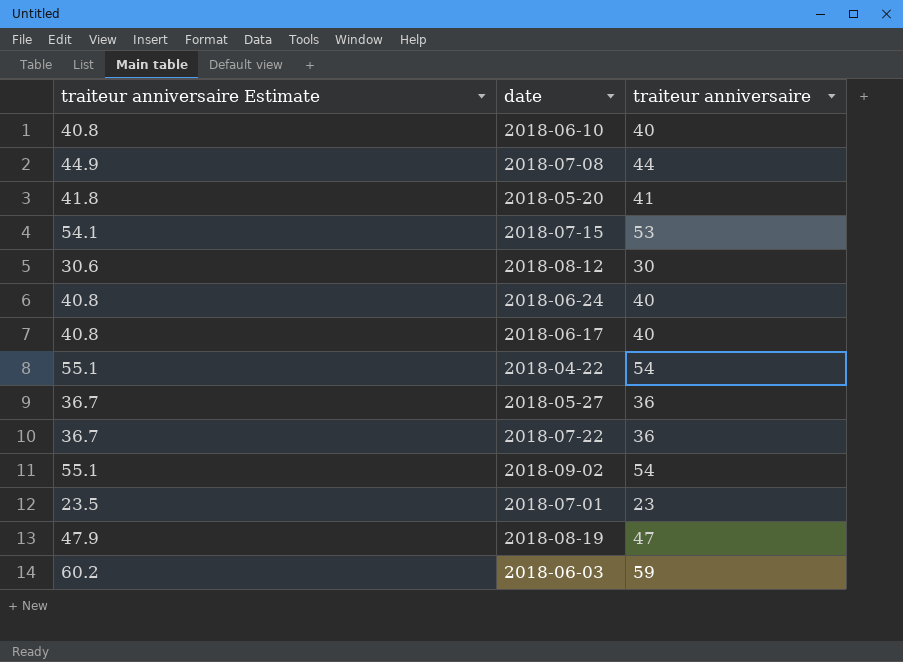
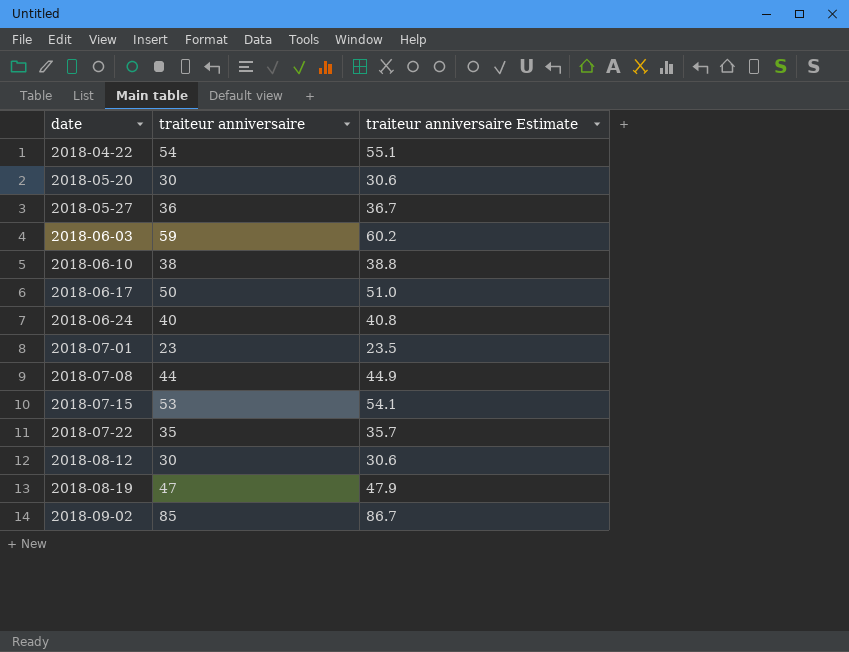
row order: none -> date ascending
column traiteur anniversaire Estimate | position: 1 -> 3
2018-05-20 | traiteur anniversaire: 41 -> 30
2018-05-20 | traiteur anniversaire Estimate: 41.8 -> 30.6
2018-06-10 | traiteur anniversaire: 40 -> 38
2018-06-10 | traiteur anniversaire Estimate: 40.8 -> 38.8
2018-06-17 | traiteur anniversaire: 40 -> 50
2018-06-17 | traiteur anniversaire Estimate: 40.8 -> 51.0
2018-07-22 | traiteur anniversaire: 36 -> 35
2018-07-22 | traiteur anniversaire Estimate: 36.7 -> 35.7
2018-09-02 | traiteur anniversaire: 54 -> 85
2018-09-02 | traiteur anniversaire Estimate: 55.1 -> 86.7

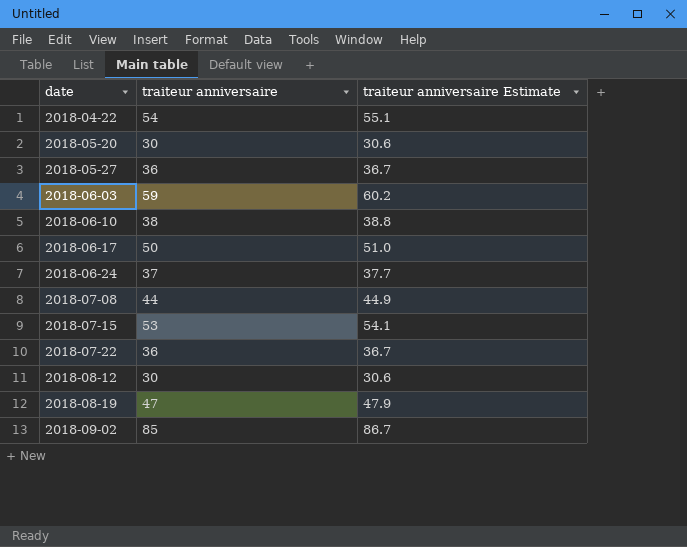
row 2018-07-01: 23 | 23.5 -> none
2018-06-24 | traiteur anniversaire: 40 -> 37
2018-06-24 | traiteur anniversaire Estimate: 40.8 -> 37.7
2018-07-22 | traiteur anniversaire: 35 -> 36
2018-07-22 | traiteur anniversaire Estimate: 35.7 -> 36.7

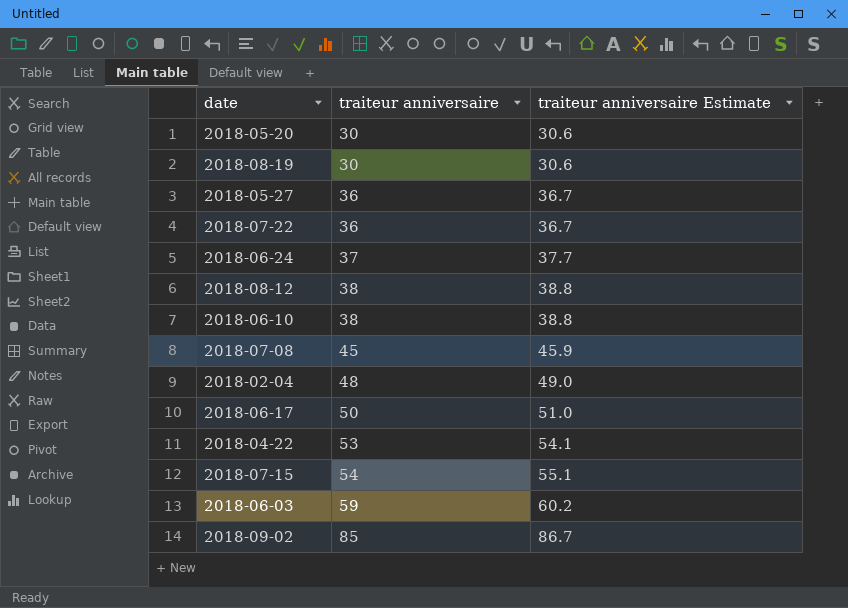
row order: date ascending -> traiteur anniversaire ascending
2018-08-19 | traiteur anniversaire: 47 -> 30
2018-08-19 | traiteur anniversaire Estimate: 47.9 -> 30.6
2018-08-12 | traiteur anniversaire: 30 -> 38
2018-08-12 | traiteur anniversaire Estimate: 30.6 -> 38.8
2018-07-08 | traiteur anniversaire: 44 -> 45
2018-07-08 | traiteur anniversaire Estimate: 44.9 -> 45.9
row 2018-02-04: none -> 48 | 49.0
2018-04-22 | traiteur anniversaire: 54 -> 53
2018-04-22 | traiteur anniversaire Estimate: 55.1 -> 54.1
2018-07-15 | traiteur anniversaire: 53 -> 54
2018-07-15 | traiteur anniversaire Estimate: 54.1 -> 55.1

